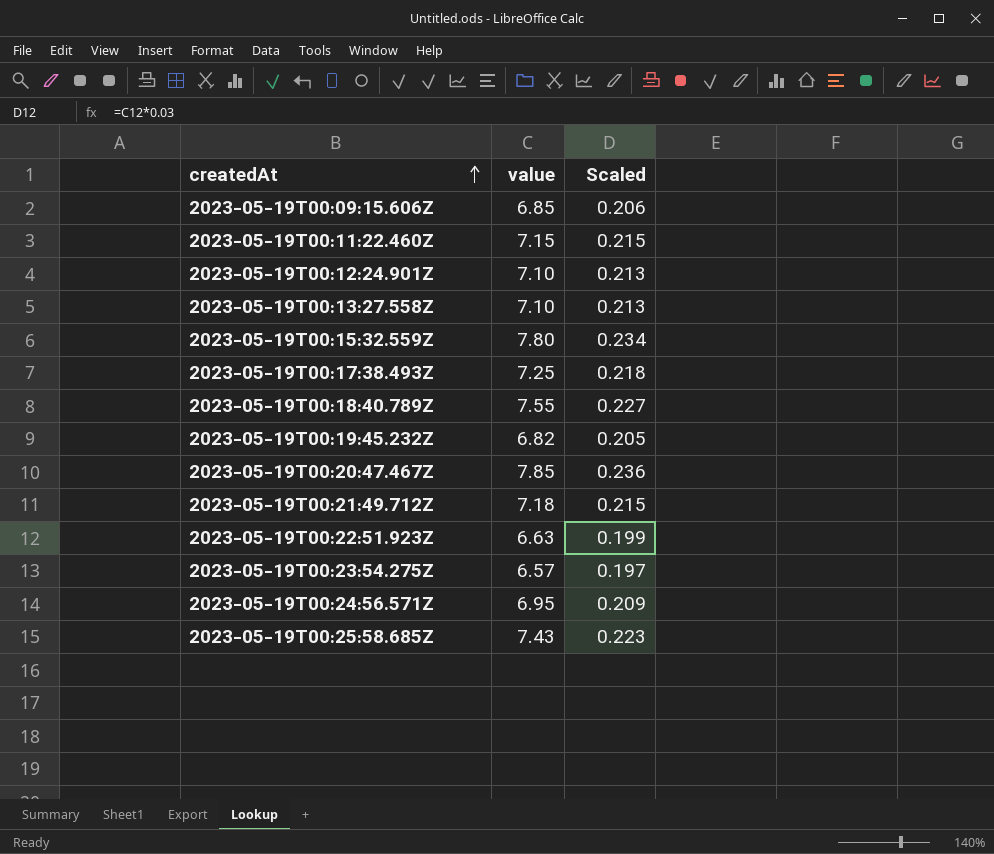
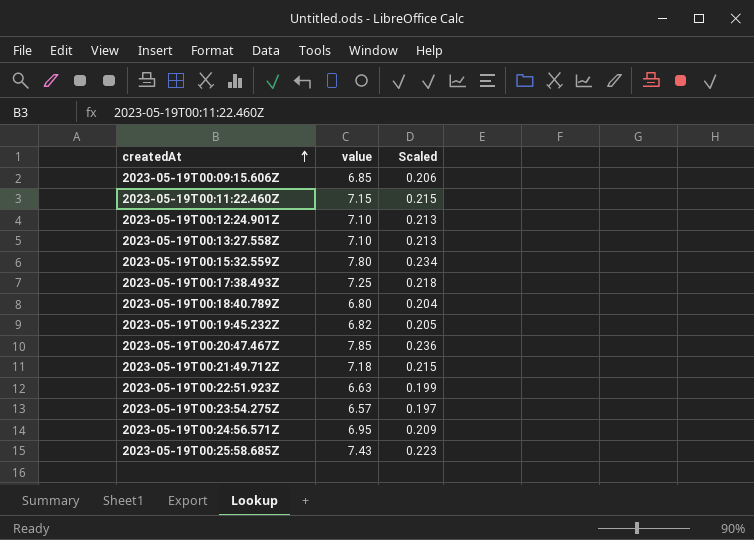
2023-05-19T00:18:40.789Z | value: 7.55 -> 6.80
2023-05-19T00:18:40.789Z | Scaled: 0.227 -> 0.204

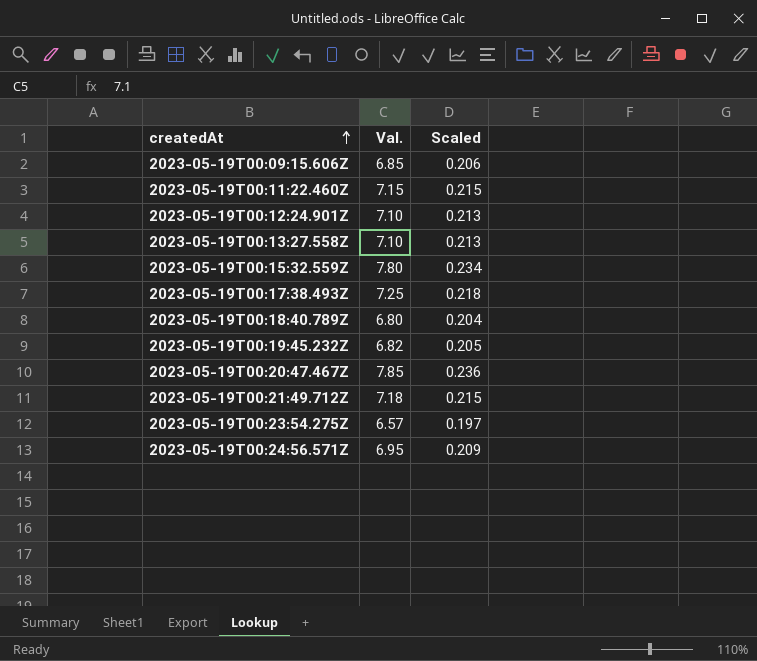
column name: value -> Val.
row 2023-05-19T00:22:51.923Z: 6.63 | 0.199 -> none
row 2023-05-19T00:25:58.685Z: 7.43 | 0.223 -> none

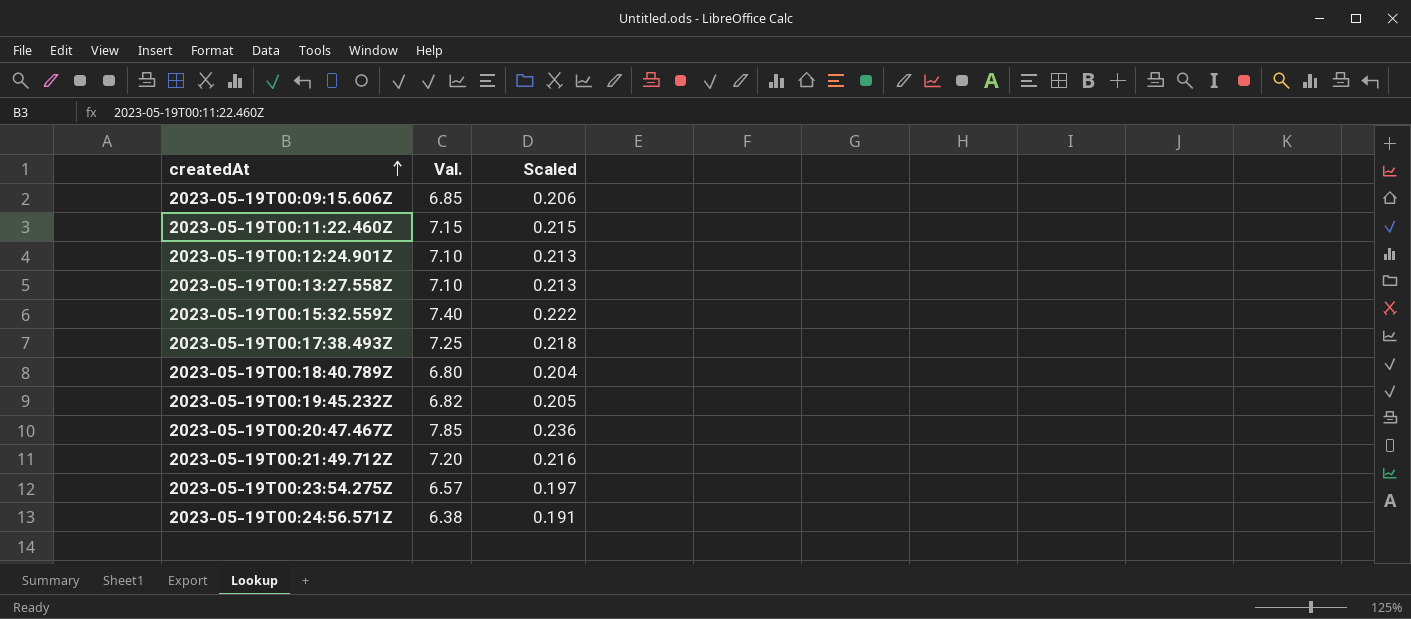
2023-05-19T00:15:32.559Z | Val.: 7.80 -> 7.40
2023-05-19T00:15:32.559Z | Scaled: 0.234 -> 0.222
2023-05-19T00:21:49.712Z | Val.: 7.18 -> 7.20
2023-05-19T00:21:49.712Z | Scaled: 0.215 -> 0.216
2023-05-19T00:24:56.571Z | Val.: 6.95 -> 6.38
2023-05-19T00:24:56.571Z | Scaled: 0.209 -> 0.191

